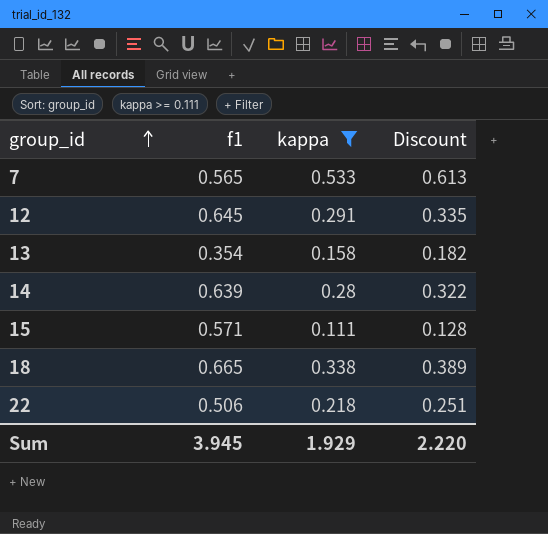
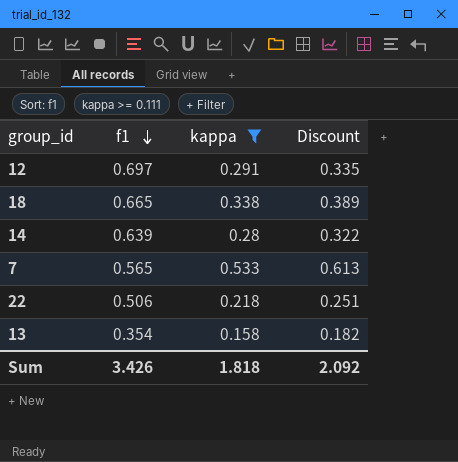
row order: group_id ascending -> f1 descending
row 15: 0.571 | 0.111 | 0.128 -> none
12 | f1: 0.645 -> 0.697
Sum | f1: 3.945 -> 3.426
Sum | kappa: 1.929 -> 1.818
Sum | Discount: 2.220 -> 2.092

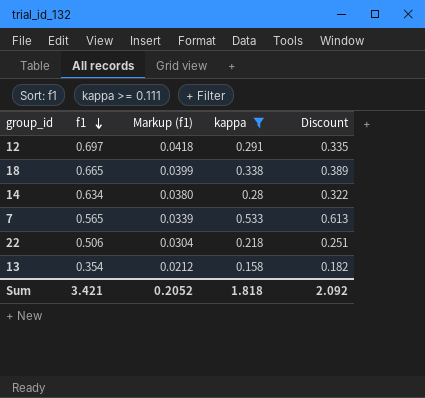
column Markup (f1) | formula: none -> [f1] * 0.06
14 | f1: 0.639 -> 0.634
Sum | f1: 3.426 -> 3.421

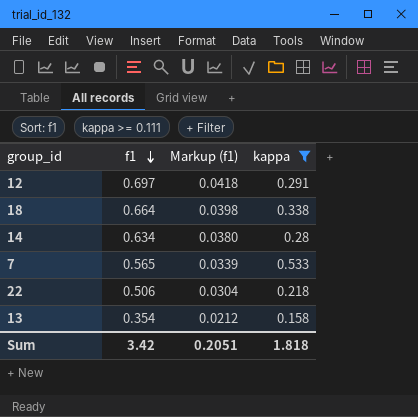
column Discount | formula: [kappa] * 1.15 -> none
18 | f1: 0.665 -> 0.664
18 | Markup (f1): 0.0399 -> 0.0398
Sum | f1: 3.421 -> 3.42
Sum | Markup (f1): 0.2052 -> 0.2051

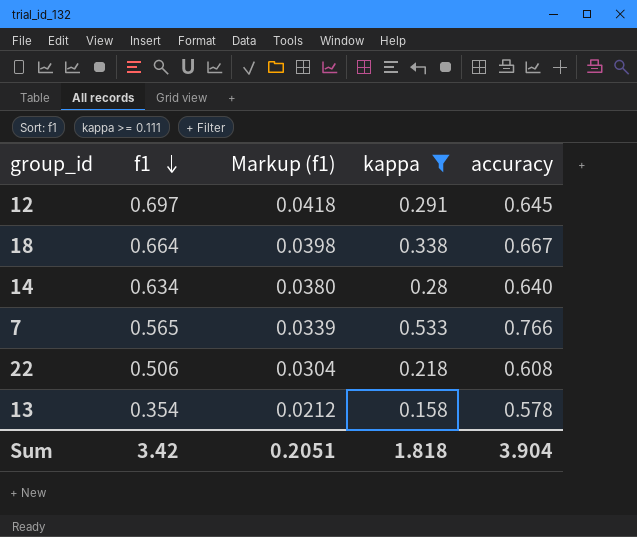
column accuracy | position: none -> 5

